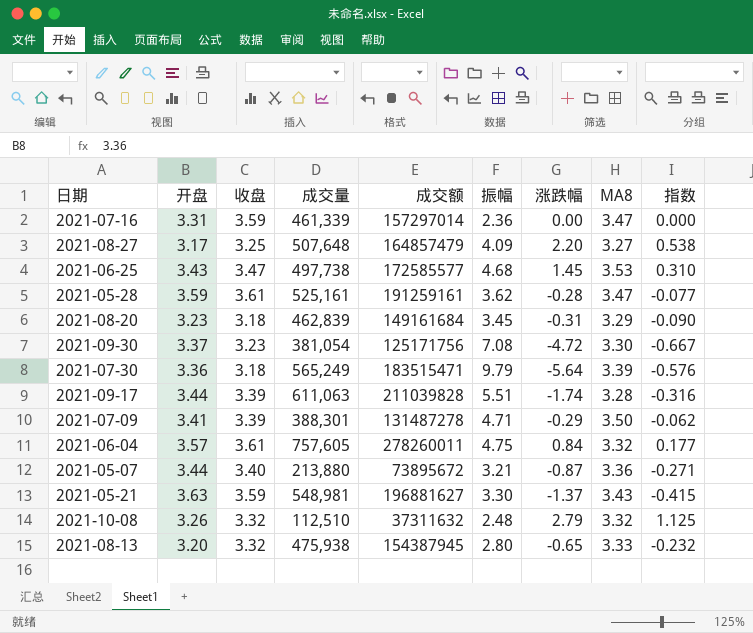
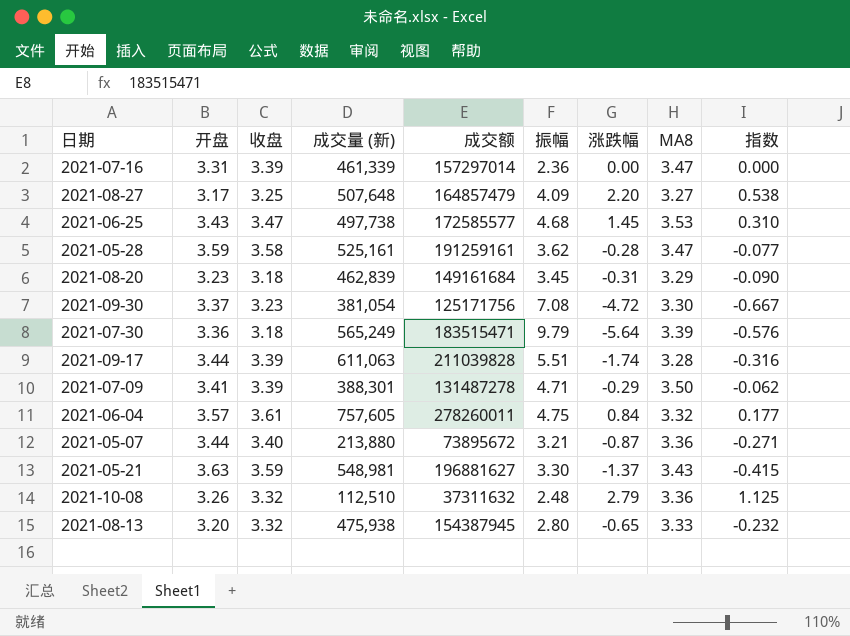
column name: 成交量 -> 成交量 (新)
2021-07-16 | 收盘: 3.59 -> 3.39
2021-05-28 | 收盘: 3.61 -> 3.58
2021-10-08 | MA8: 3.32 -> 3.36

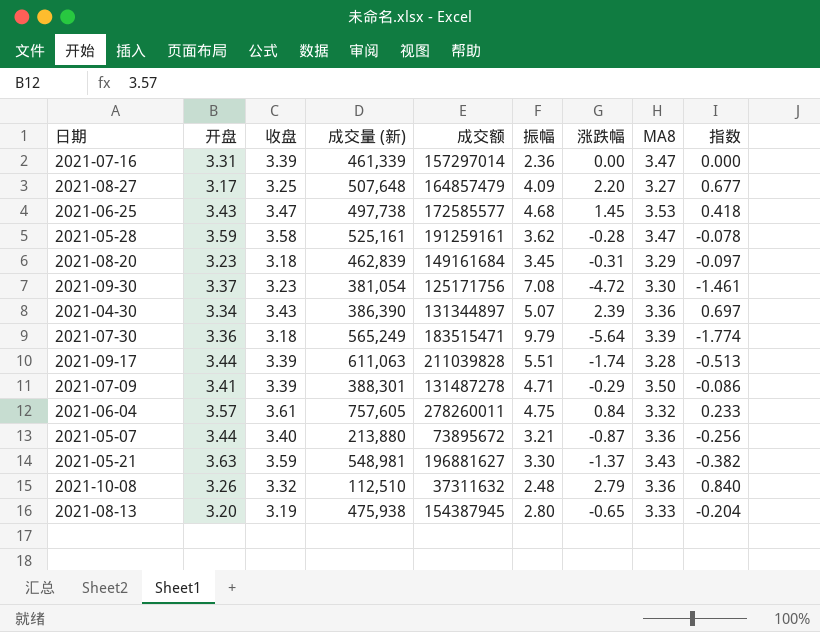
column 指数 | formula: [涨跌幅] / [振幅] -> [涨跌幅] / [收盘]
row 2021-04-30: none -> 3.34 | 3.43 | 386,390 | 131344897 | 5.07 | 2.39 | 3.36 | 0.697
2021-08-13 | 收盘: 3.32 -> 3.19

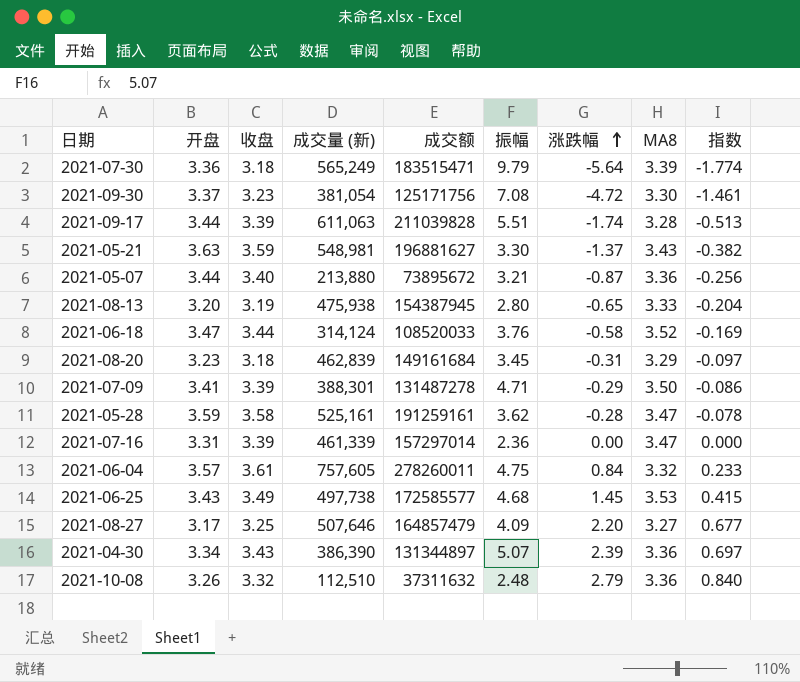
row order: none -> 涨跌幅 ascending
row 2021-06-18: none -> 3.47 | 3.44 | 314,124 | 108520033 | 3.76 | -0.58 | 3.52 | -0.169
2021-06-25 | 收盘: 3.47 -> 3.49
2021-06-25 | 指数: 0.418 -> 0.415
2021-08-27 | 成交量 (新): 507,648 -> 507,646

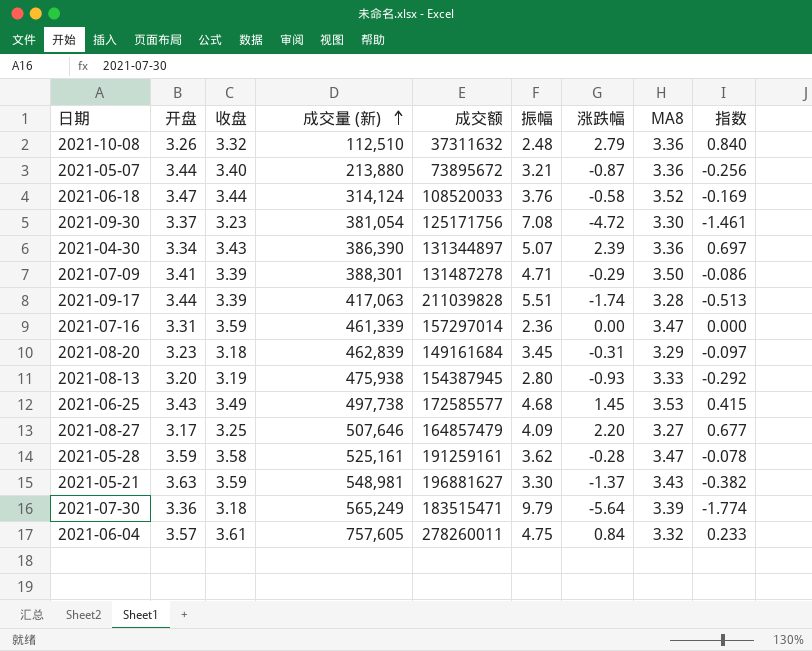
row order: 涨跌幅 ascending -> 成交量 (新) ascending
2021-09-17 | 成交量 (新): 611,063 -> 417,063
2021-07-16 | 收盘: 3.39 -> 3.59
2021-08-13 | 涨跌幅: -0.65 -> -0.93
2021-08-13 | 指数: -0.204 -> -0.292

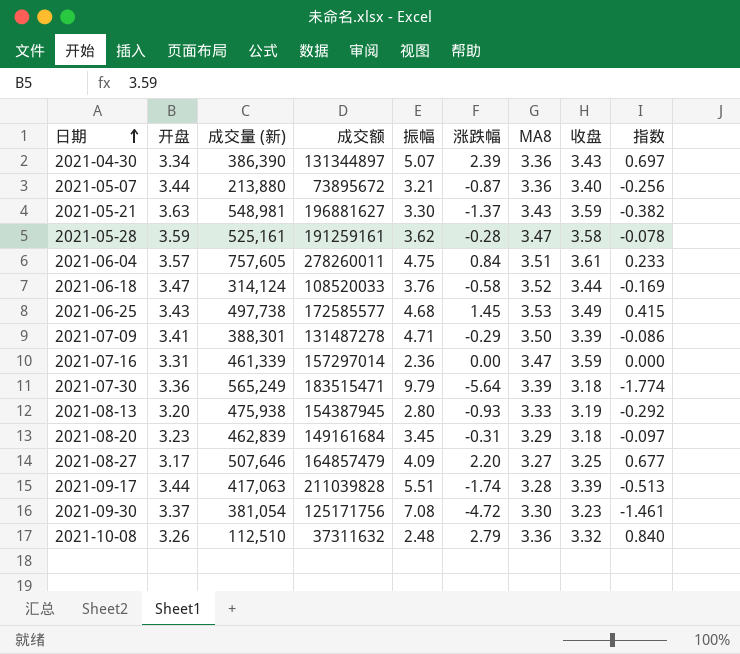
row order: 成交量 (新) ascending -> 日期 ascending
column 收盘 | position: 3 -> 8
2021-06-04 | MA8: 3.32 -> 3.51

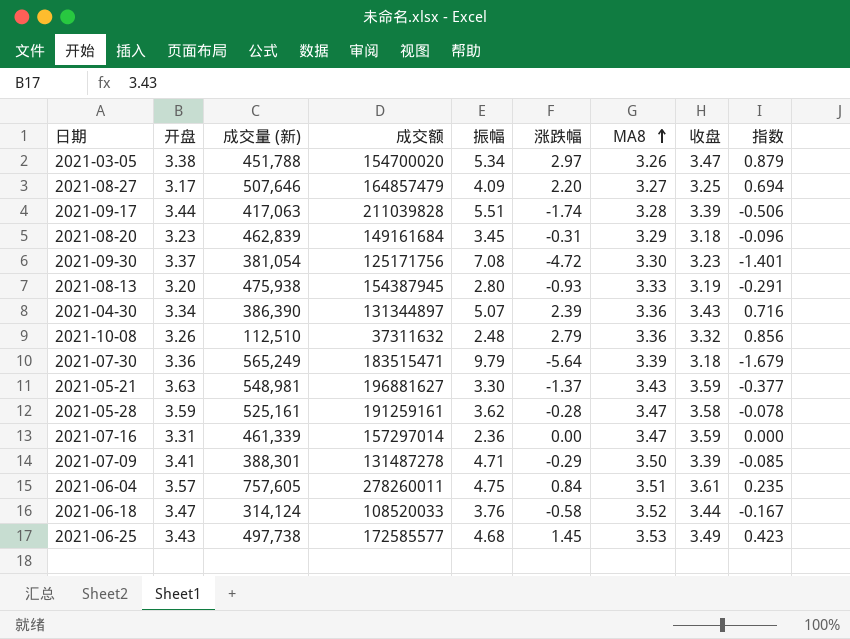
row order: 日期 ascending -> MA8 ascending
column 指数 | formula: [涨跌幅] / [收盘] -> [涨跌幅] / [开盘]
row 2021-05-07: 3.44 | 213,880 | 73895672 | 3.21 | -0.87 | 3.36 | 3.40 | -0.256 -> none
row 2021-03-05: none -> 3.38 | 451,788 | 154700020 | 5.34 | 2.97 | 3.26 | 3.47 | 0.879

